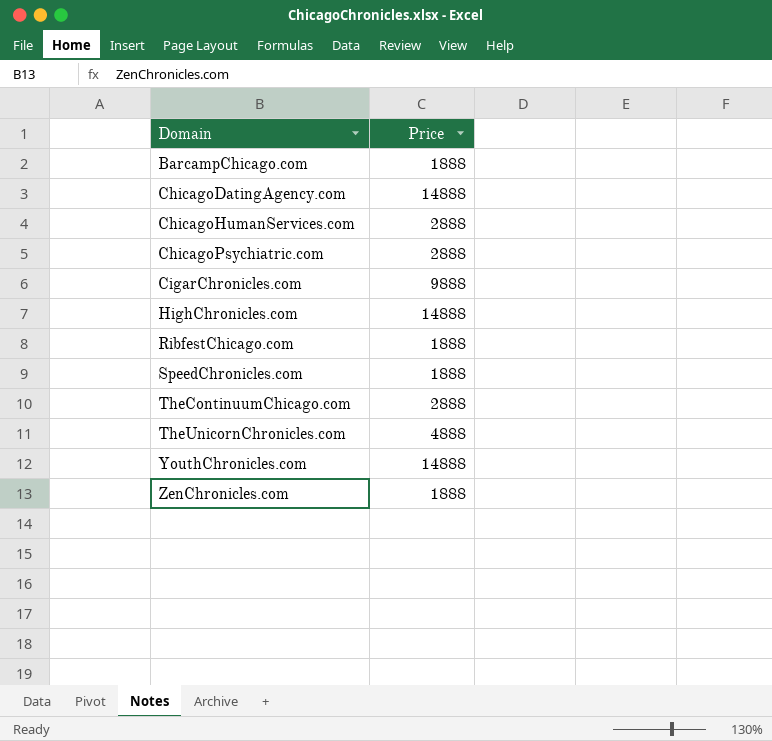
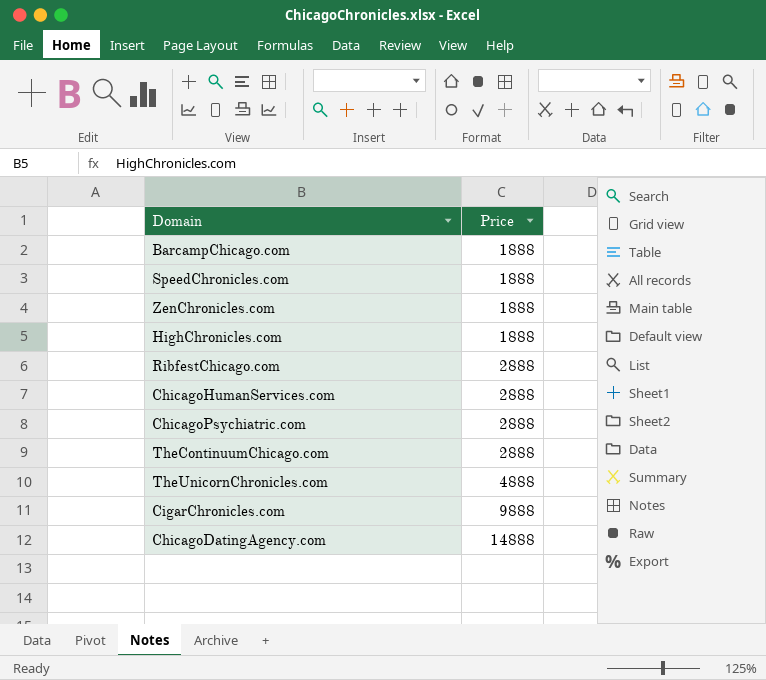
row order: Domain ascending -> Price ascending
row YouthChronicles.com: 14888 -> none
HighChronicles.com | Price: 14888 -> 1888
RibfestChicago.com | Price: 1888 -> 2888

